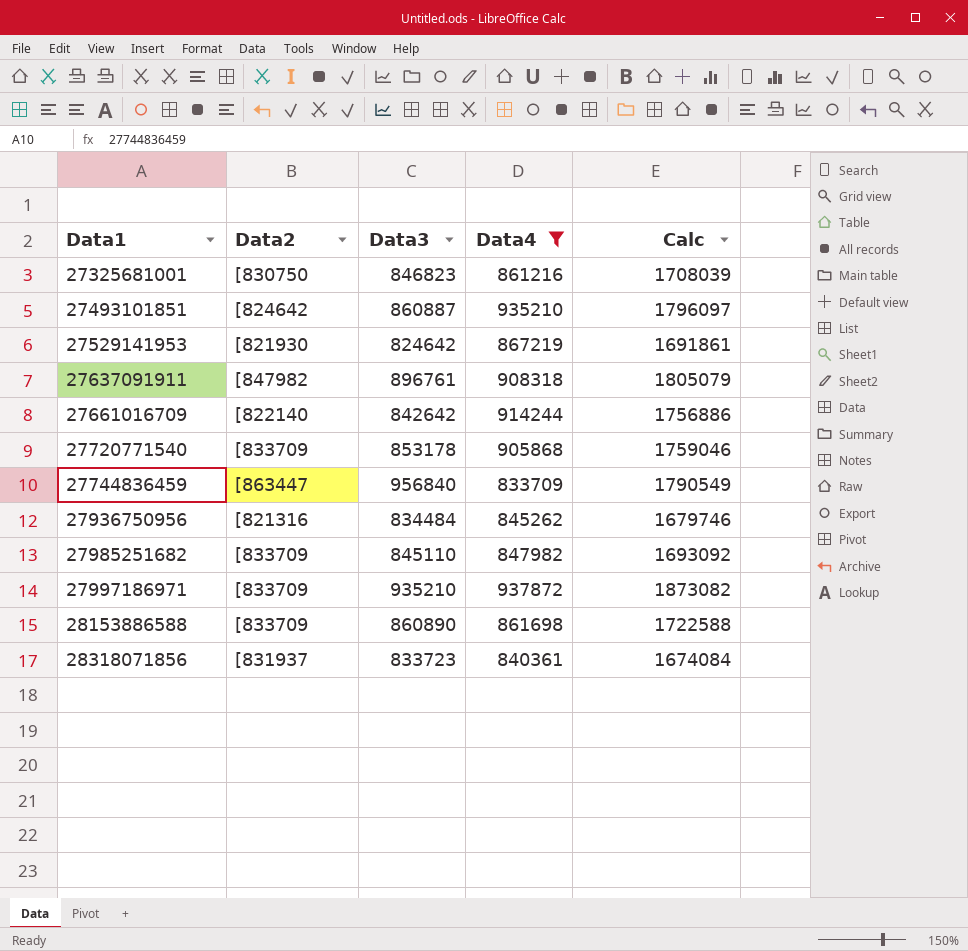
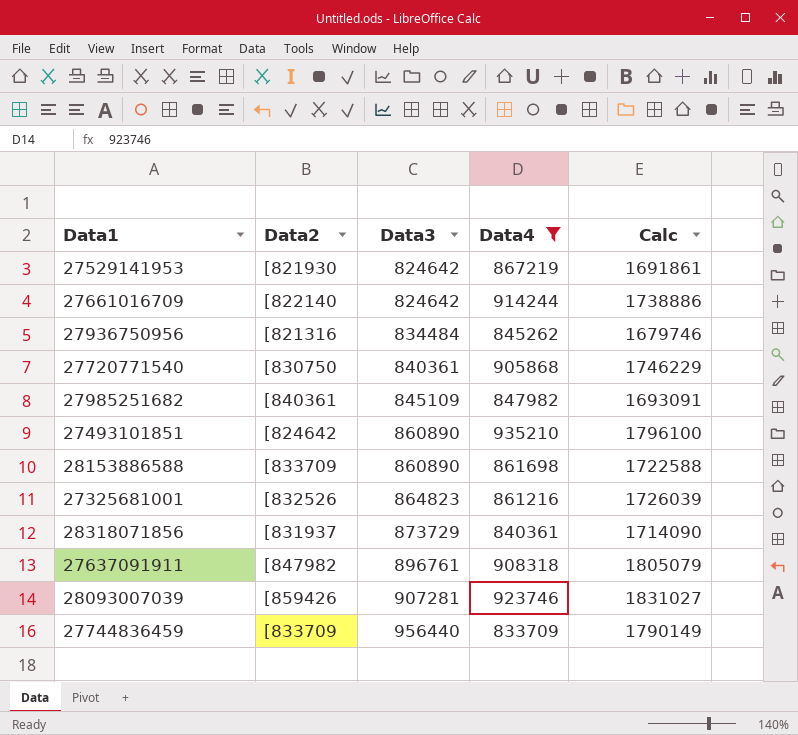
row order: Data1 ascending -> Data3 ascending
row 27997186971: [833709 | 935210 | 937872 | 1873082 -> none
27661016709 | Data3: 842642 -> 824642
27661016709 | Calc: 1756886 -> 1738886
27720771540 | Data2: [833709 -> [830750
27720771540 | Data3: 853178 -> 840361
27720771540 | Calc: 1759046 -> 1746229
27985251682 | Data2: [833709 -> [840361
27985251682 | Data3: 845110 -> 845109
27985251682 | Calc: 1693092 -> 1693091
27493101851 | Data3: 860887 -> 860890
27493101851 | Calc: 1796097 -> 1796100
27325681001 | Data2: [830750 -> [832526
27325681001 | Data3: 846823 -> 864823
27325681001 | Calc: 1708039 -> 1726039
28318071856 | Data3: 833723 -> 873729
28318071856 | Calc: 1674084 -> 1714090
row 28093007039: none -> [859426 | 907281 | 923746 | 1831027
27744836459 | Data2: [863447 -> [833709
27744836459 | Data3: 956840 -> 956440
27744836459 | Calc: 1790549 -> 1790149

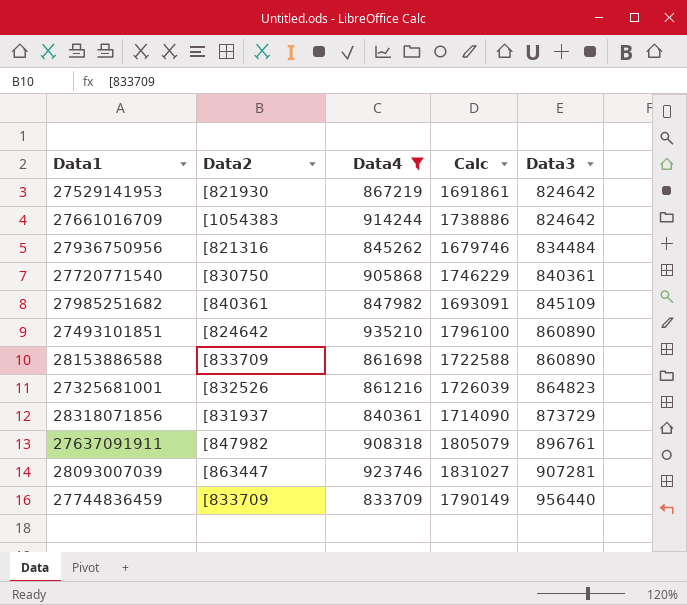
column Data3 | position: 3 -> 5
27661016709 | Data2: [822140 -> [1054383
28093007039 | Data2: [859426 -> [863447

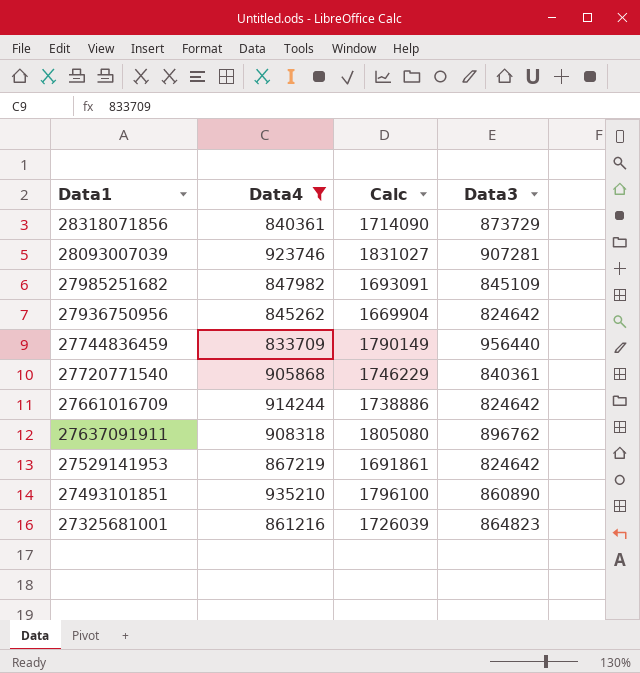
row order: Data3 ascending -> Data1 descending
column Data2 | position: 2 -> none
row 28153886588: [833709 | 861698 | 1722588 | 860890 -> none
27936750956 | Calc: 1679746 -> 1669904
27936750956 | Data3: 834484 -> 824642
27637091911 | Calc: 1805079 -> 1805080
27637091911 | Data3: 896761 -> 896762

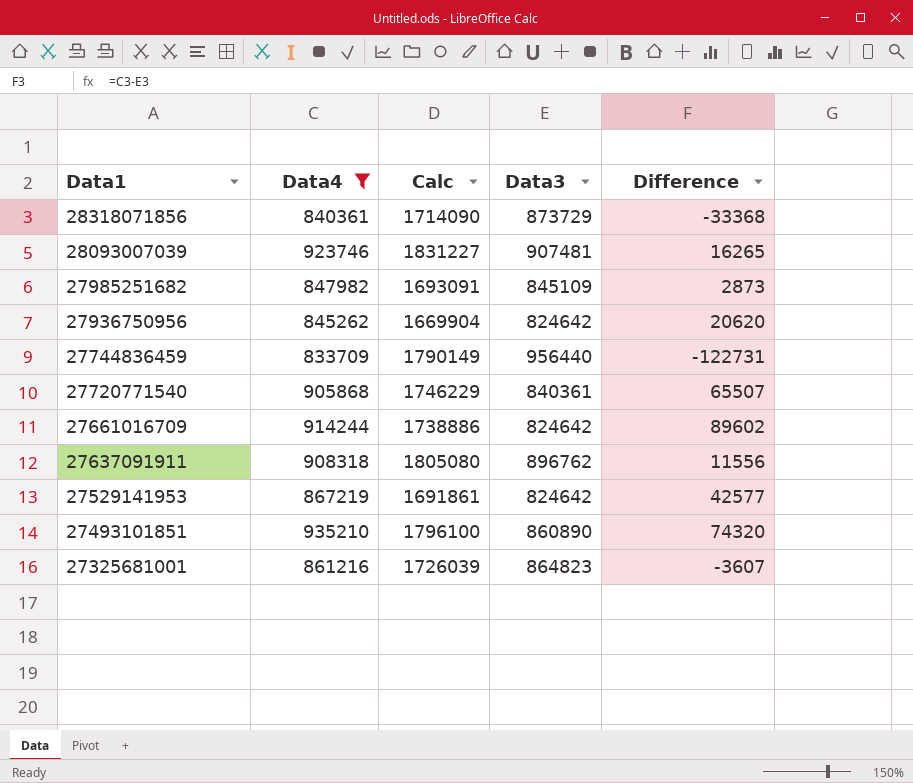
column Difference | formula: none -> [Data4] - [Data3]
28093007039 | Calc: 1831027 -> 1831227
28093007039 | Data3: 907281 -> 907481

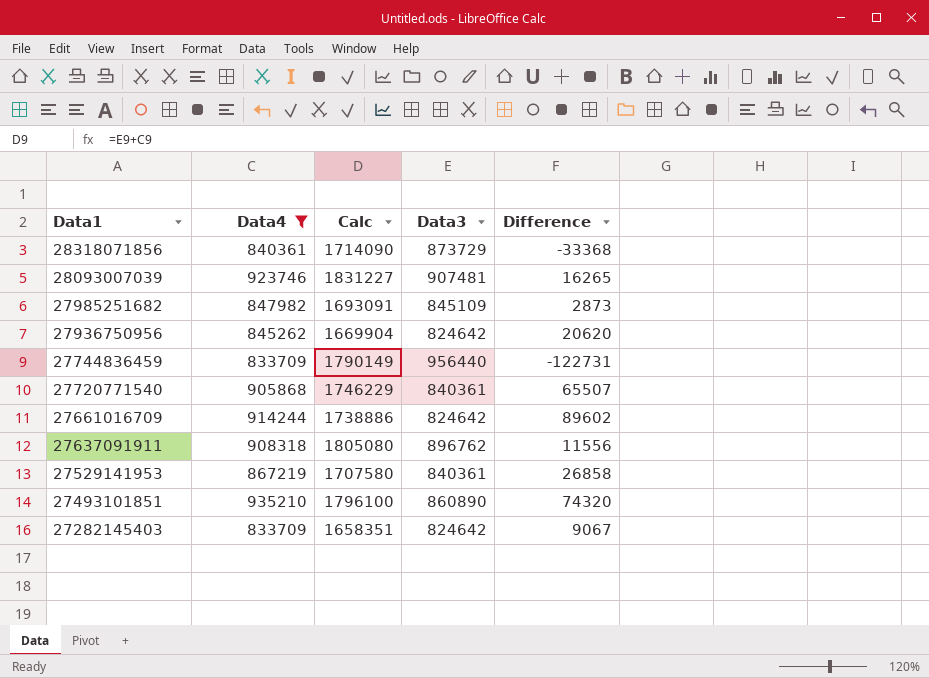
row 27325681001: 861216 | 1726039 | 864823 | -3607 -> none
27529141953 | Calc: 1691861 -> 1707580
27529141953 | Data3: 824642 -> 840361
27529141953 | Difference: 42577 -> 26858
row 27282145403: none -> 833709 | 1658351 | 824642 | 9067

